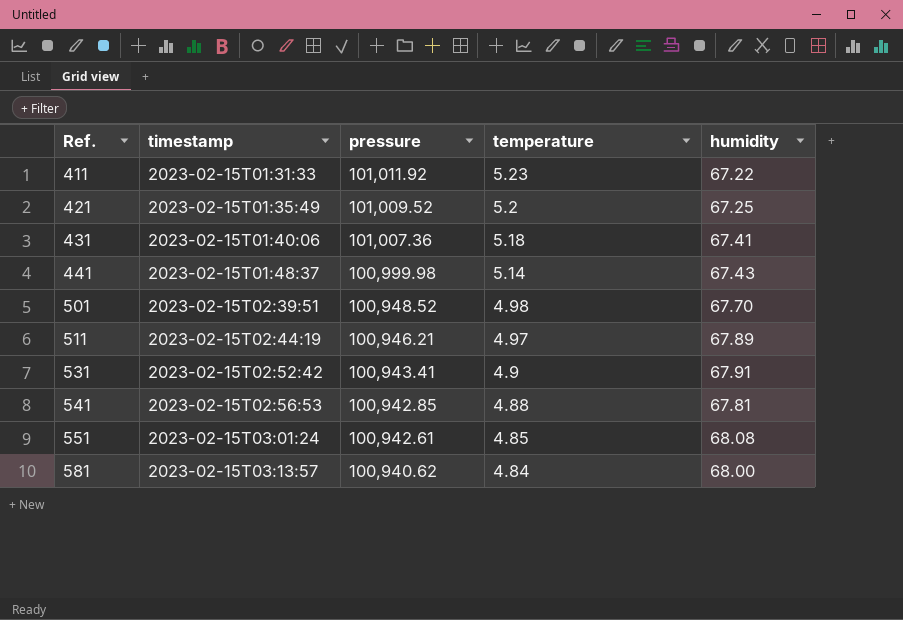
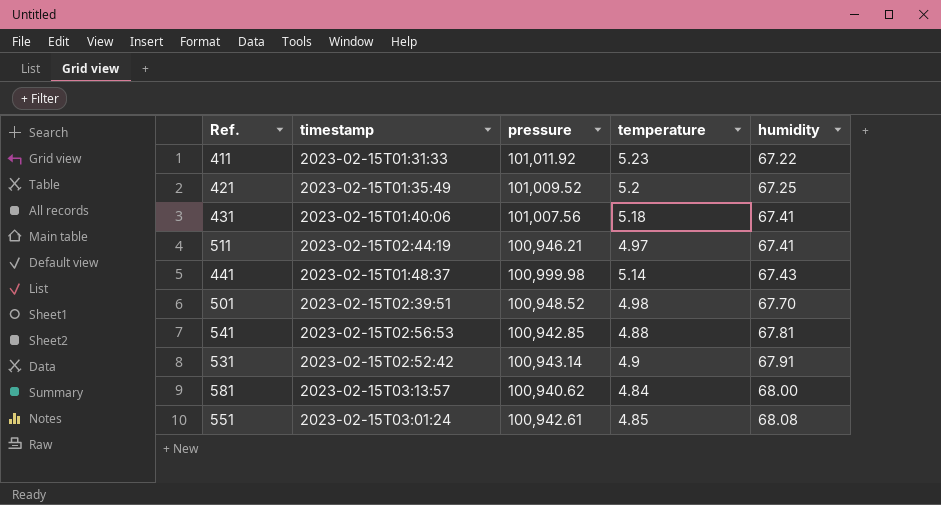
row order: Ref. ascending -> humidity ascending
431 | pressure: 101,007.36 -> 101,007.56
511 | humidity: 67.89 -> 67.41
531 | pressure: 100,943.41 -> 100,943.14

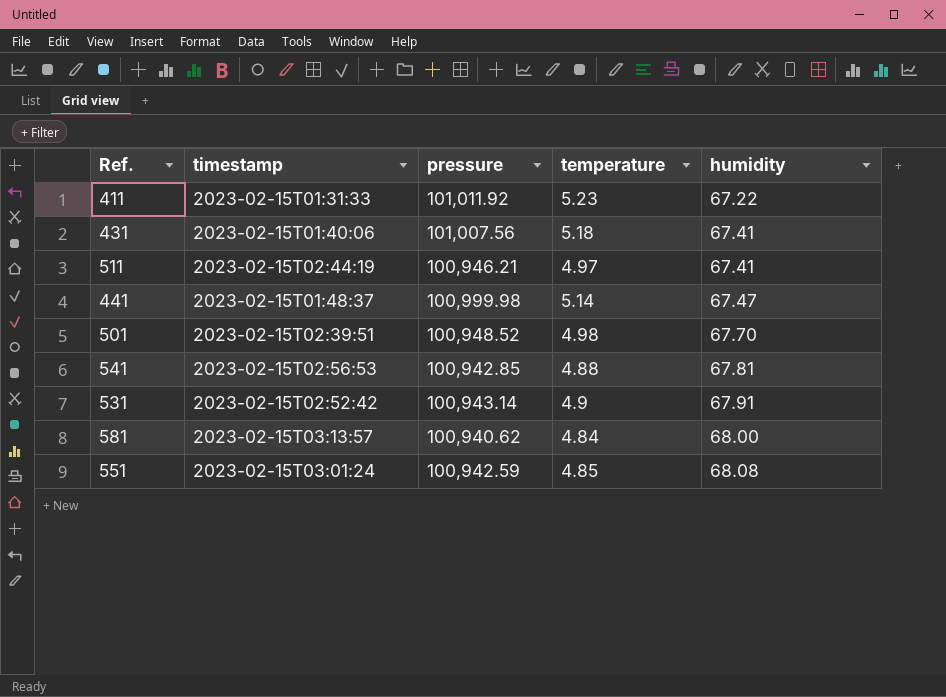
row 421: 2023-02-15T01:35:49 | 101,009.52 | 5.2 | 67.25 -> none
441 | humidity: 67.43 -> 67.47
551 | pressure: 100,942.61 -> 100,942.59

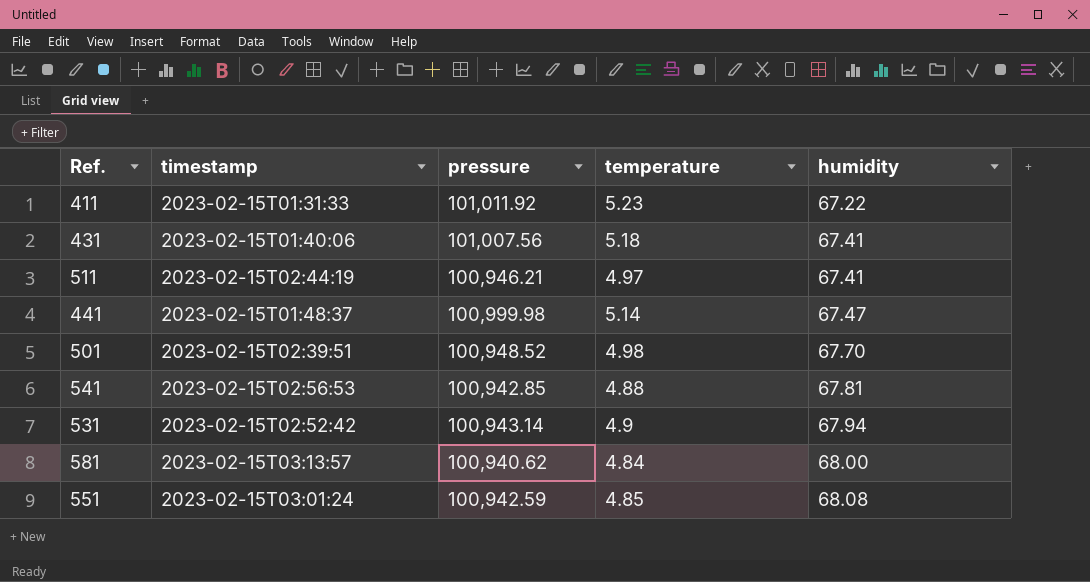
531 | humidity: 67.91 -> 67.94

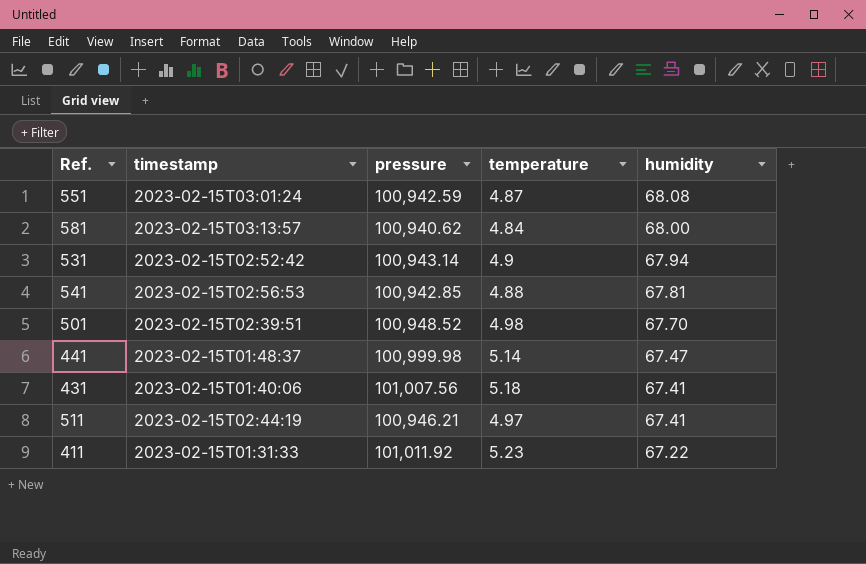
row order: humidity ascending -> humidity descending
551 | temperature: 4.85 -> 4.87

